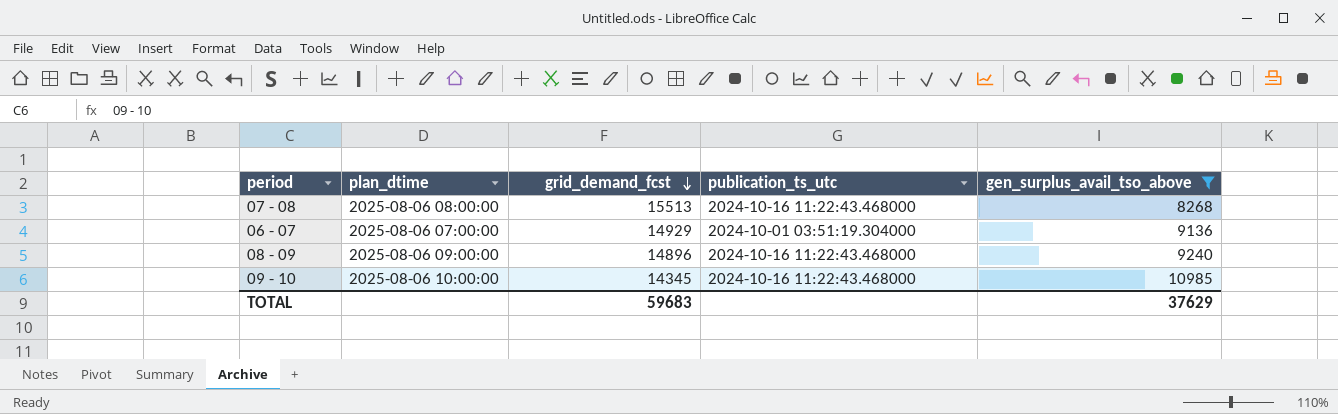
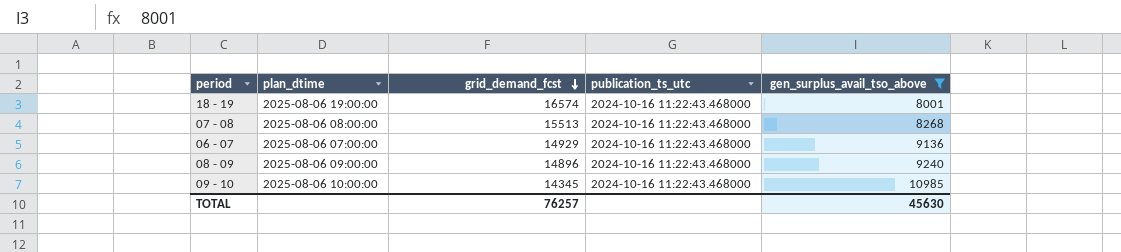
row 18 - 19: none -> 2025-08-06 19:00:00 | 16574 | 2024-10-16 11:22:43.468000 | 8001
06 - 07 | publication_ts_utc: 2024-10-01 03:51:19.304000 -> 2024-10-16 11:22:43.468000
TOTAL | grid_demand_fcst: 59683 -> 76257
TOTAL | gen_surplus_avail_tso_above: 37629 -> 45630

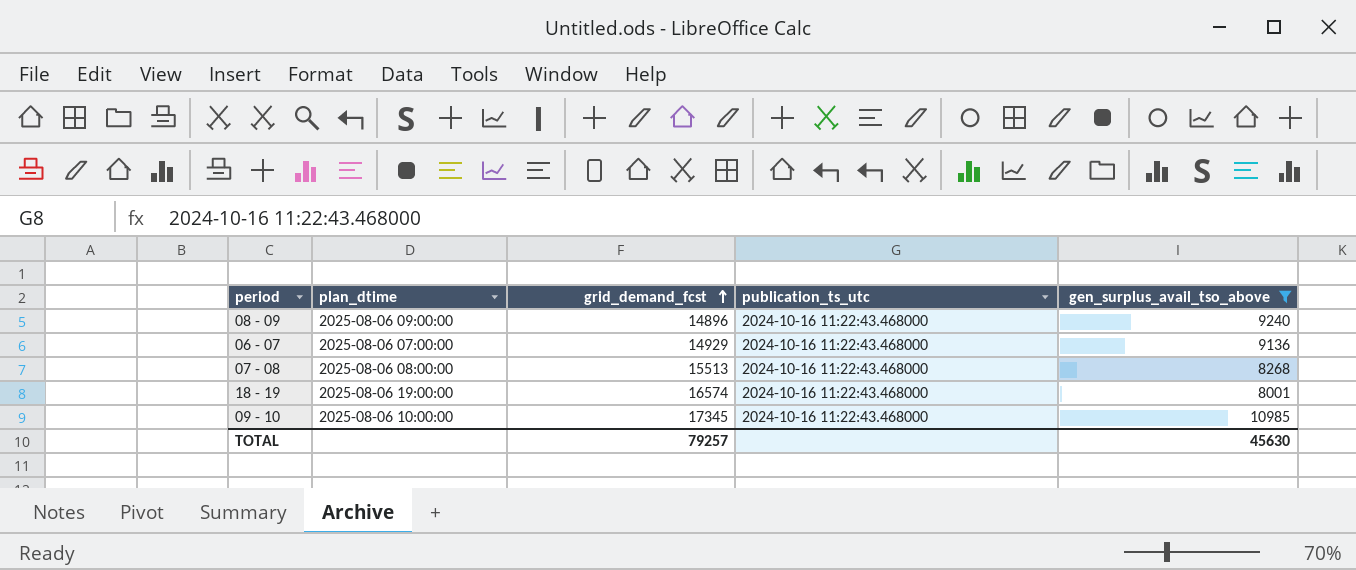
row order: grid_demand_fcst descending -> grid_demand_fcst ascending
09 - 10 | grid_demand_fcst: 14345 -> 17345
TOTAL | grid_demand_fcst: 76257 -> 79257

